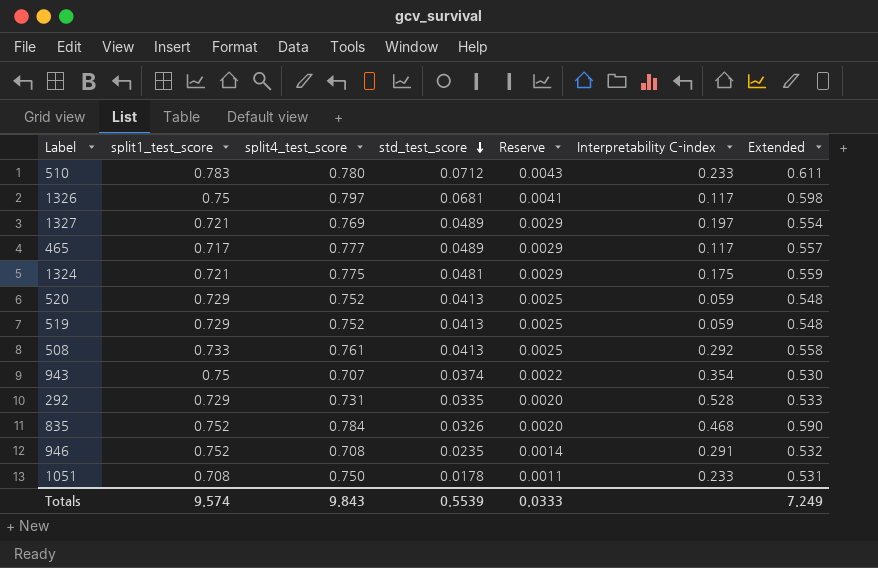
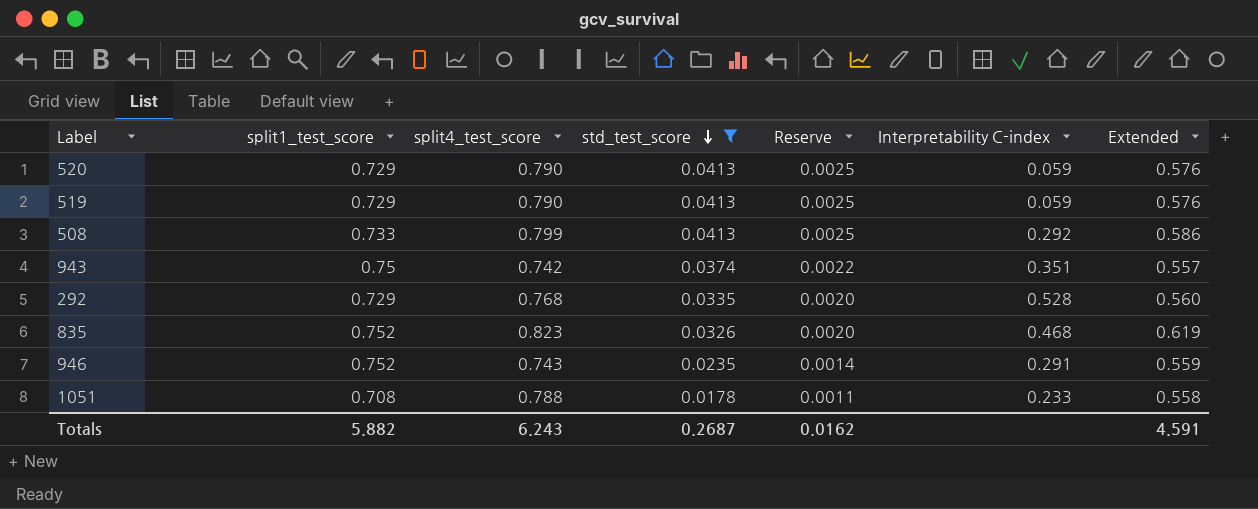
filter: none -> std_test_score <= 0.0413
520 | split4_test_score: 0.752 -> 0.790
520 | Extended: 0.548 -> 0.576
519 | split4_test_score: 0.752 -> 0.790
519 | Extended: 0.548 -> 0.576
508 | split4_test_score: 0.761 -> 0.799
508 | Extended: 0.558 -> 0.586
943 | split4_test_score: 0.707 -> 0.742
943 | Interpretability C-index: 0.354 -> 0.351
943 | Extended: 0.530 -> 0.557
292 | split4_test_score: 0.731 -> 0.768
292 | Extended: 0.533 -> 0.560
835 | split4_test_score: 0.784 -> 0.823
835 | Extended: 0.590 -> 0.619
946 | split4_test_score: 0.708 -> 0.743
946 | Extended: 0.532 -> 0.559
1051 | split4_test_score: 0.750 -> 0.788
1051 | Extended: 0.531 -> 0.558
Totals | split1_test_score: 9.574 -> 5.882
Totals | split4_test_score: 9.843 -> 6.243
Totals | std_test_score: 0.5539 -> 0.2687
Totals | Reserve: 0.0333 -> 0.0162
Totals | Extended: 7.249 -> 4.591

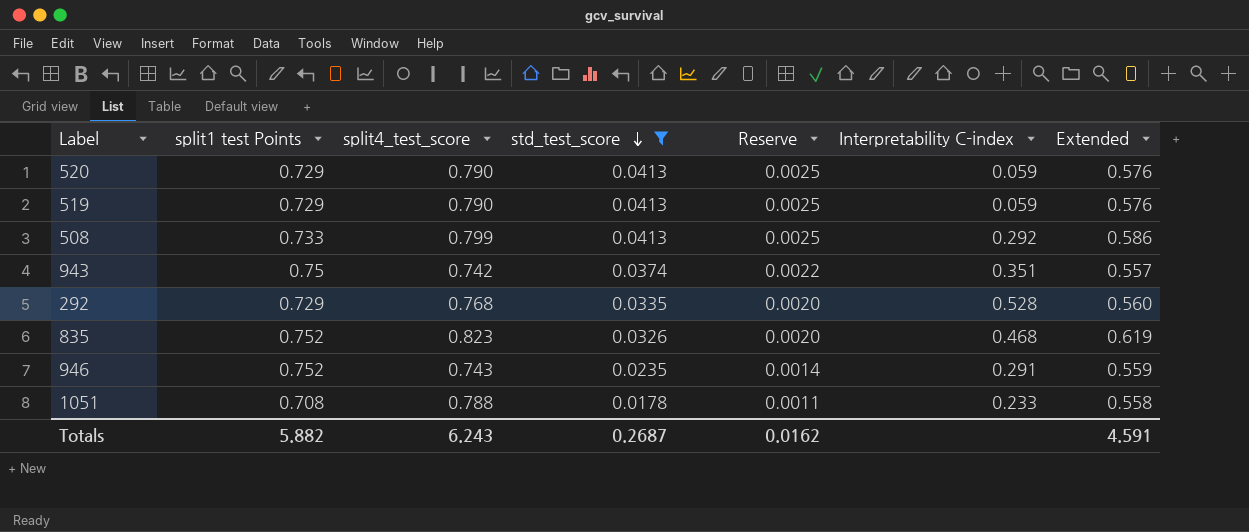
column name: split1_test_score -> split1 test Points

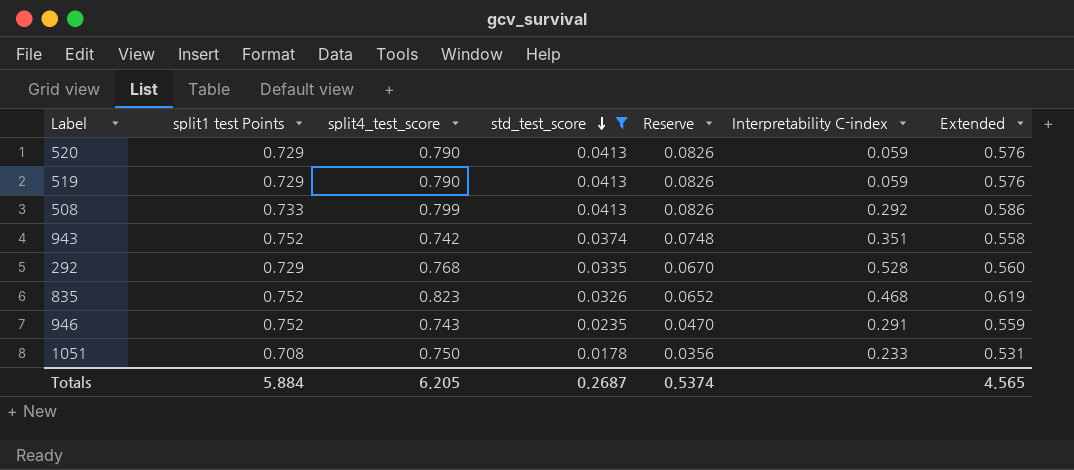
column Reserve | formula: [std_test_score] * 0.06 -> [std_test_score] * 2
943 | split1 test Points: 0.75 -> 0.752
943 | Extended: 0.557 -> 0.558
1051 | split4_test_score: 0.788 -> 0.750
1051 | Extended: 0.558 -> 0.531
Totals | split1 test Points: 5.882 -> 5.884
Totals | split4_test_score: 6.243 -> 6.205
Totals | Reserve: 0.0162 -> 0.5374
Totals | Extended: 4.591 -> 4.565

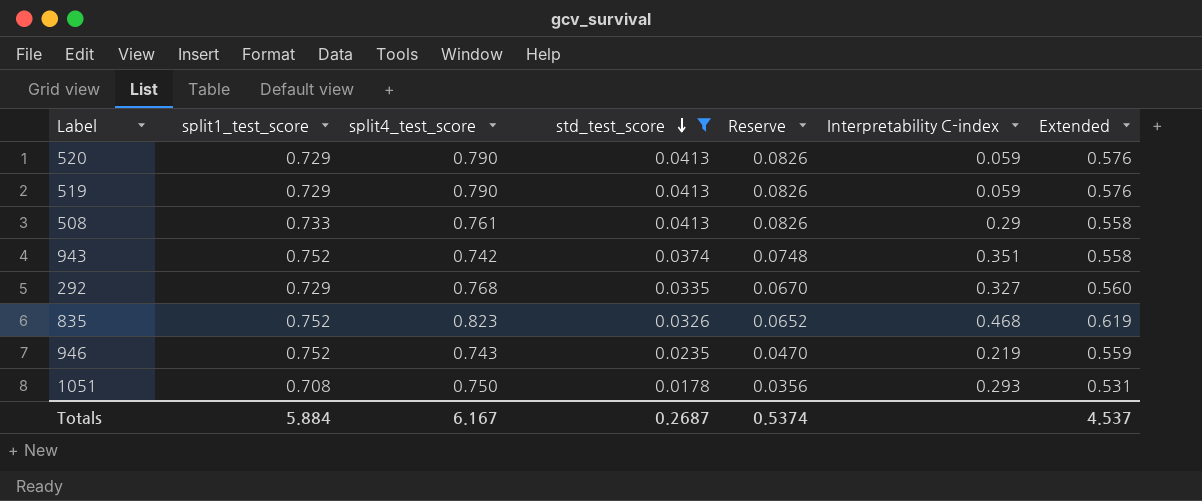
column name: split1 test Points -> split1_test_score
508 | split4_test_score: 0.799 -> 0.761
508 | Interpretability C-index: 0.292 -> 0.29
508 | Extended: 0.586 -> 0.558
292 | Interpretability C-index: 0.528 -> 0.327
946 | Interpretability C-index: 0.291 -> 0.219
1051 | Interpretability C-index: 0.233 -> 0.293
Totals | split4_test_score: 6.205 -> 6.167
Totals | Extended: 4.565 -> 4.537

